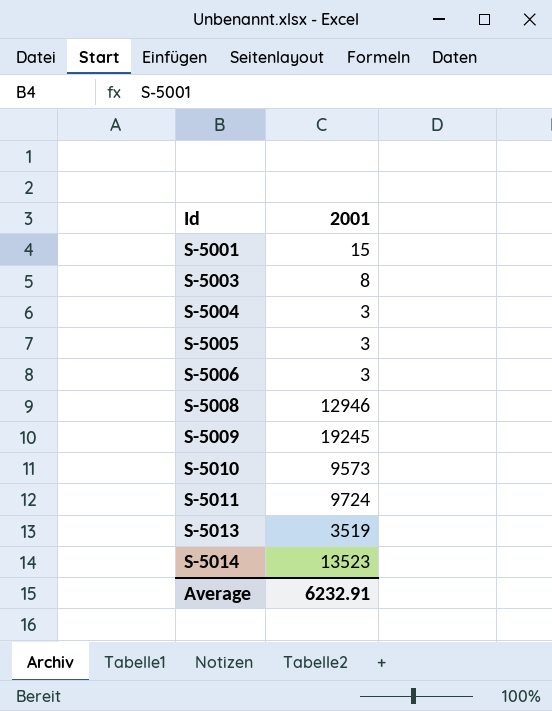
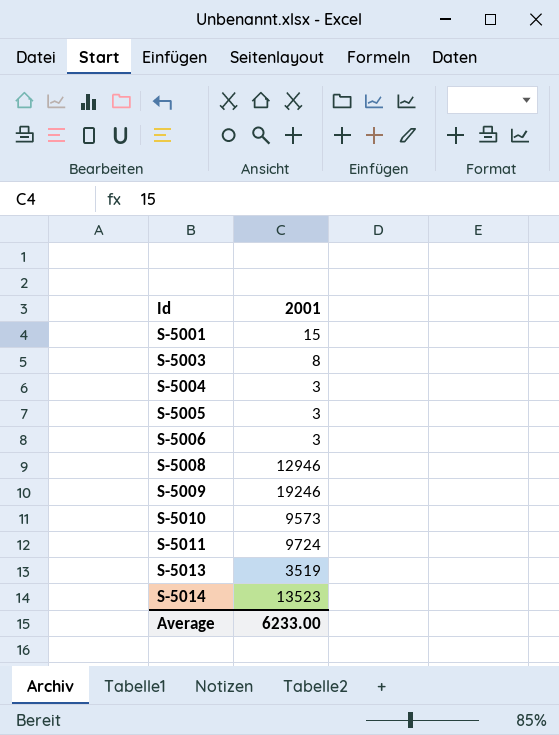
S-5009 | 2001: 19245 -> 19246
Average | 2001: 6232.91 -> 6233.00

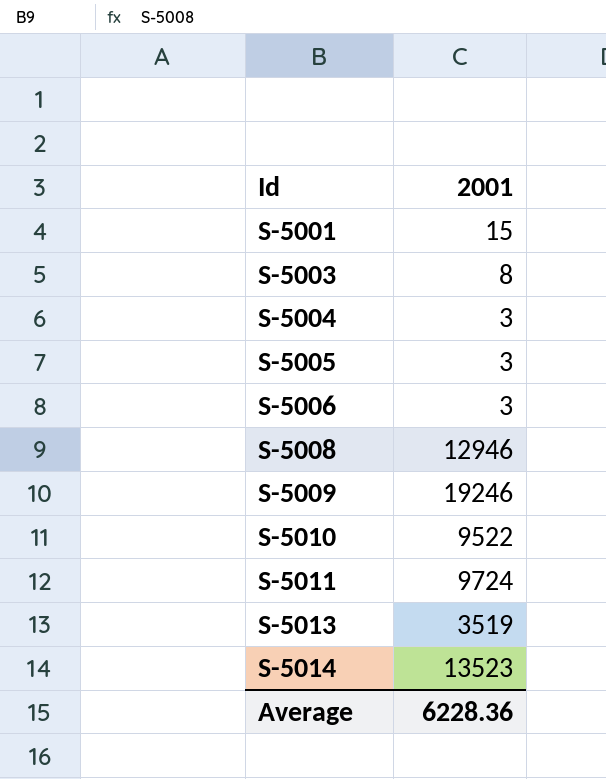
S-5010 | 2001: 9573 -> 9522
Average | 2001: 6233.00 -> 6228.36

